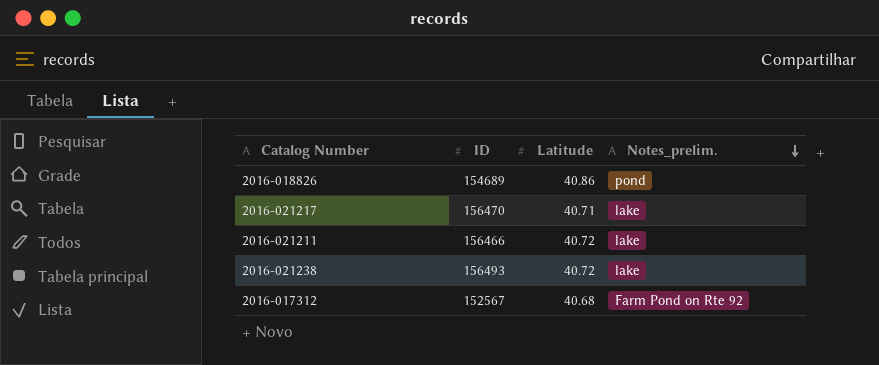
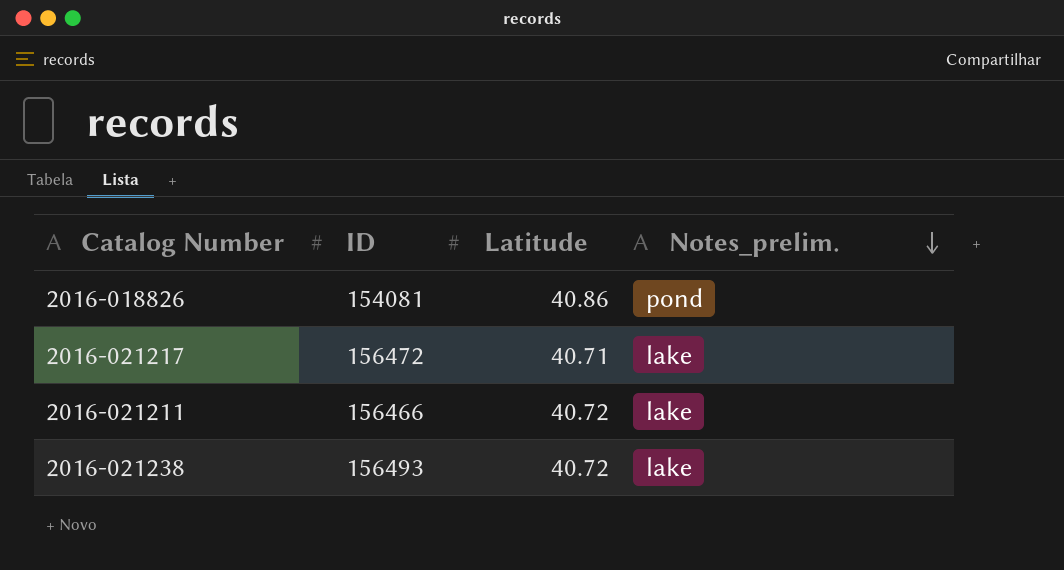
row 2016-017312: 152567 | 40.68 | Farm Pond on Rte 92 -> none
2016-018826 | ID: 154689 -> 154081
2016-021217 | ID: 156470 -> 156472

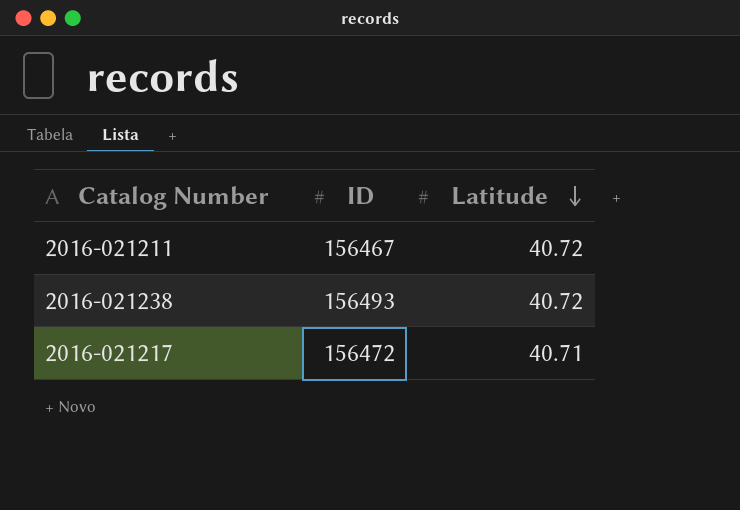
row order: Notes_prelim. descending -> Latitude descending
column Notes_prelim. | position: 4 -> none
row 2016-018826: 154081 | 40.86 | pond -> none
2016-021211 | ID: 156466 -> 156467

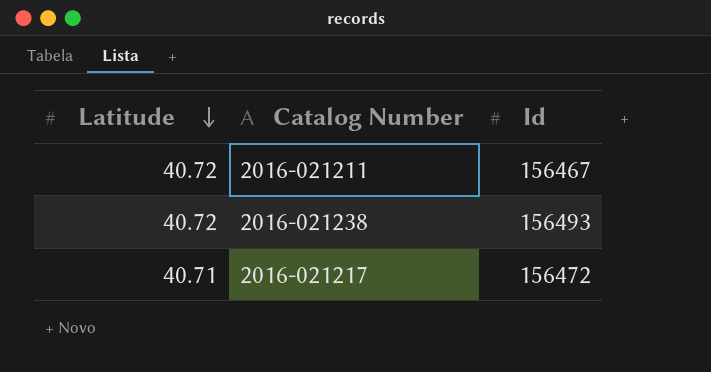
column Latitude | position: 3 -> 1
column name: ID -> Id

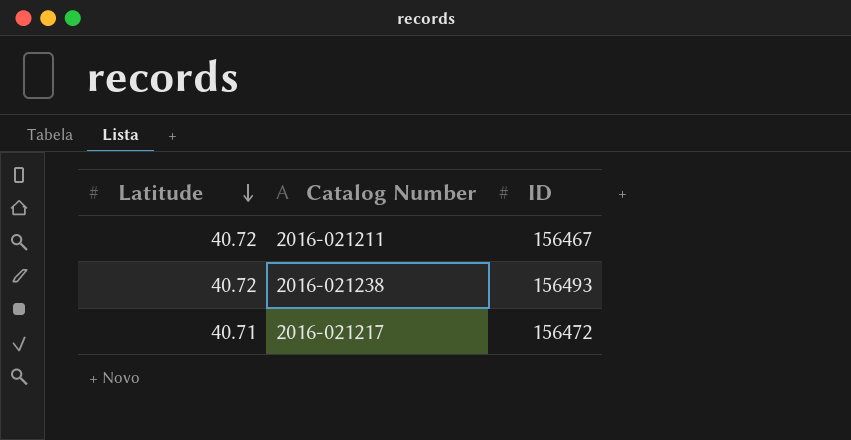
column name: Id -> ID

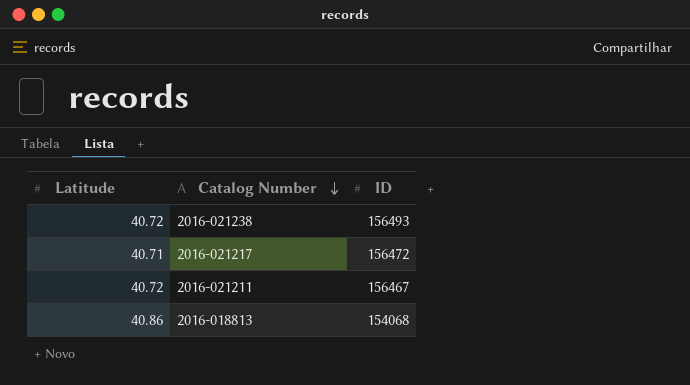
row order: Latitude descending -> Catalog Number descending
row 2016-018813: none -> 40.86 | 154068

